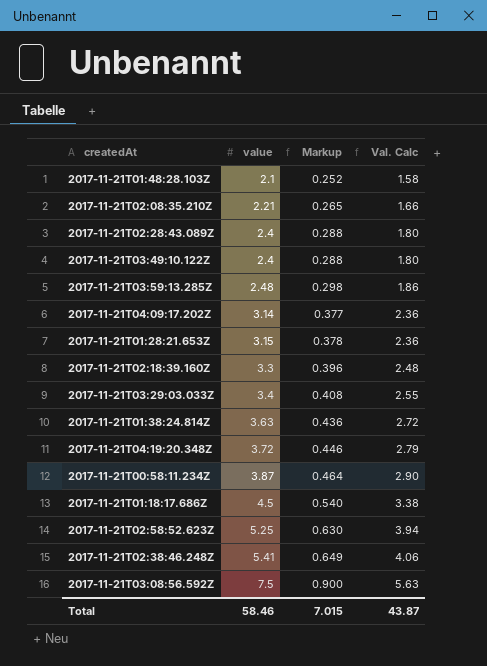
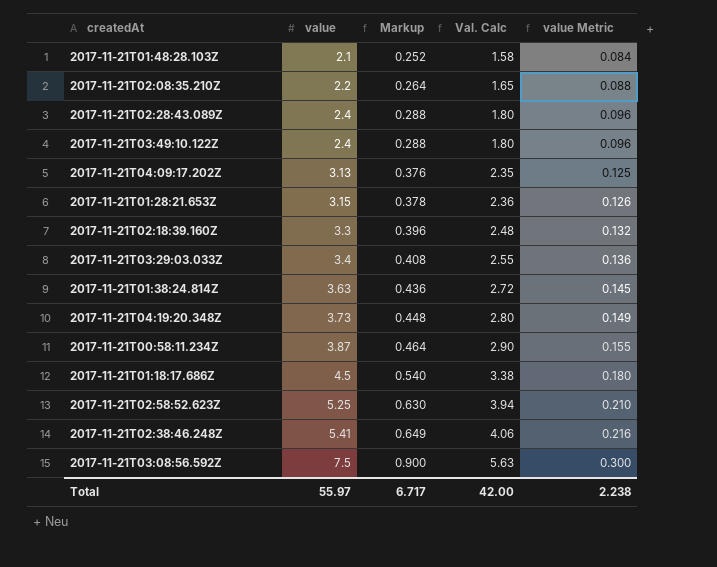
column value Metric | formula: none -> [value] * 0.04
row 2017-11-21T03:59:13.285Z: 2.48 | 0.298 | 1.86 -> none
2017-11-21T02:08:35.210Z | value: 2.21 -> 2.2
2017-11-21T02:08:35.210Z | Markup: 0.265 -> 0.264
2017-11-21T02:08:35.210Z | Val. Calc: 1.66 -> 1.65
2017-11-21T04:09:17.202Z | value: 3.14 -> 3.13
2017-11-21T04:09:17.202Z | Markup: 0.377 -> 0.376
2017-11-21T04:09:17.202Z | Val. Calc: 2.36 -> 2.35
2017-11-21T04:19:20.348Z | value: 3.72 -> 3.73
2017-11-21T04:19:20.348Z | Markup: 0.446 -> 0.448
2017-11-21T04:19:20.348Z | Val. Calc: 2.79 -> 2.80
Total | value: 58.46 -> 55.97
Total | Markup: 7.015 -> 6.717
Total | Val. Calc: 43.87 -> 42.00

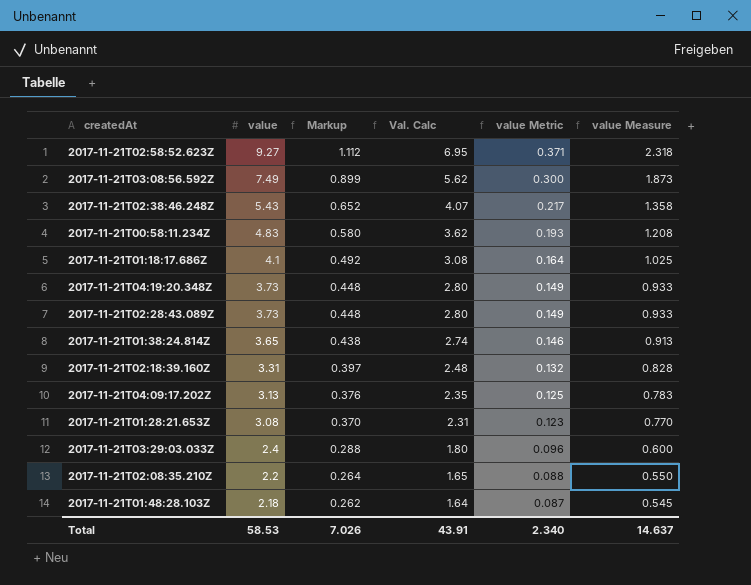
row order: value ascending -> value descending
column value Measure | formula: none -> [value] * 0.25
row 2017-11-21T03:49:10.122Z: 2.4 | 0.288 | 1.80 | 0.096 -> none
2017-11-21T02:58:52.623Z | value: 5.25 -> 9.27
2017-11-21T02:58:52.623Z | Markup: 0.630 -> 1.112
2017-11-21T02:58:52.623Z | Val. Calc: 3.94 -> 6.95
2017-11-21T02:58:52.623Z | value Metric: 0.210 -> 0.371
2017-11-21T03:08:56.592Z | value: 7.5 -> 7.49
2017-11-21T03:08:56.592Z | Markup: 0.900 -> 0.899
2017-11-21T03:08:56.592Z | Val. Calc: 5.63 -> 5.62
2017-11-21T02:38:46.248Z | value: 5.41 -> 5.43
2017-11-21T02:38:46.248Z | Markup: 0.649 -> 0.652
2017-11-21T02:38:46.248Z | Val. Calc: 4.06 -> 4.07
2017-11-21T02:38:46.248Z | value Metric: 0.216 -> 0.217
2017-11-21T00:58:11.234Z | value: 3.87 -> 4.83
2017-11-21T00:58:11.234Z | Markup: 0.464 -> 0.580
2017-11-21T00:58:11.234Z | Val. Calc: 2.90 -> 3.62
2017-11-21T00:58:11.234Z | value Metric: 0.155 -> 0.193
2017-11-21T01:18:17.686Z | value: 4.5 -> 4.1
2017-11-21T01:18:17.686Z | Markup: 0.540 -> 0.492
2017-11-21T01:18:17.686Z | Val. Calc: 3.38 -> 3.08
2017-11-21T01:18:17.686Z | value Metric: 0.180 -> 0.164
2017-11-21T02:28:43.089Z | value: 2.4 -> 3.73
2017-11-21T02:28:43.089Z | Markup: 0.288 -> 0.448
2017-11-21T02:28:43.089Z | Val. Calc: 1.80 -> 2.80
2017-11-21T02:28:43.089Z | value Metric: 0.096 -> 0.149
2017-11-21T01:38:24.814Z | value: 3.63 -> 3.65
2017-11-21T01:38:24.814Z | Markup: 0.436 -> 0.438
2017-11-21T01:38:24.814Z | Val. Calc: 2.72 -> 2.74
2017-11-21T01:38:24.814Z | value Metric: 0.145 -> 0.146
2017-11-21T02:18:39.160Z | value: 3.3 -> 3.31
2017-11-21T02:18:39.160Z | Markup: 0.396 -> 0.397
2017-11-21T01:28:21.653Z | value: 3.15 -> 3.08
2017-11-21T01:28:21.653Z | Markup: 0.378 -> 0.370
2017-11-21T01:28:21.653Z | Val. Calc: 2.36 -> 2.31
2017-11-21T01:28:21.653Z | value Metric: 0.126 -> 0.123
2017-11-21T03:29:03.033Z | value: 3.4 -> 2.4
2017-11-21T03:29:03.033Z | Markup: 0.408 -> 0.288
2017-11-21T03:29:03.033Z | Val. Calc: 2.55 -> 1.80
2017-11-21T03:29:03.033Z | value Metric: 0.136 -> 0.096
2017-11-21T01:48:28.103Z | value: 2.1 -> 2.18
2017-11-21T01:48:28.103Z | Markup: 0.252 -> 0.262
2017-11-21T01:48:28.103Z | Val. Calc: 1.58 -> 1.64
2017-11-21T01:48:28.103Z | value Metric: 0.084 -> 0.087
Total | value: 55.97 -> 58.53
Total | Markup: 6.717 -> 7.026
Total | Val. Calc: 42.00 -> 43.91
Total | value Metric: 2.238 -> 2.340

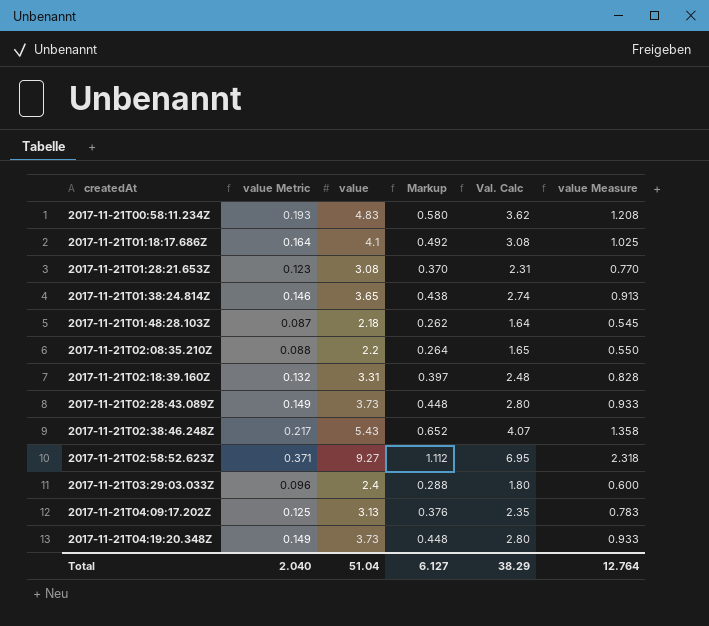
row order: value descending -> createdAt ascending
column value Metric | position: 5 -> 2
row 2017-11-21T03:08:56.592Z: 7.49 | 0.899 | 5.62 | 0.300 | 1.873 -> none
Total | value Metric: 2.340 -> 2.040
Total | value: 58.53 -> 51.04
Total | Markup: 7.026 -> 6.127
Total | Val. Calc: 43.91 -> 38.29
Total | value Measure: 14.637 -> 12.764

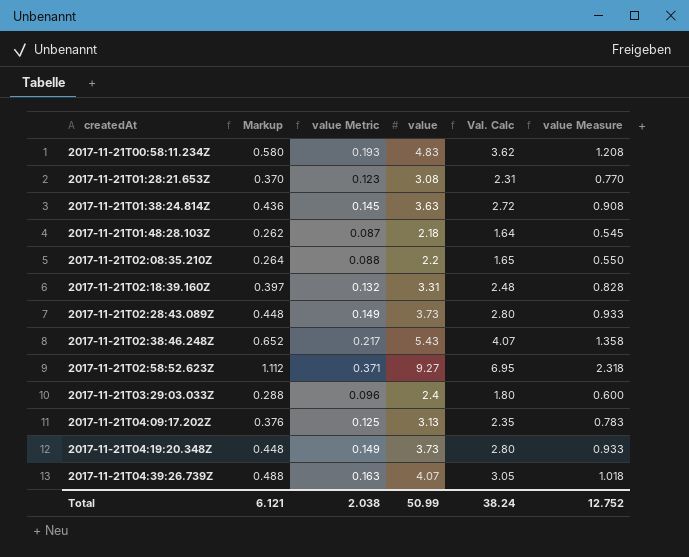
column Markup | position: 4 -> 2
row 2017-11-21T01:18:17.686Z: 0.164 | 4.1 | 0.492 | 3.08 | 1.025 -> none
2017-11-21T01:38:24.814Z | Markup: 0.438 -> 0.436
2017-11-21T01:38:24.814Z | value Metric: 0.146 -> 0.145
2017-11-21T01:38:24.814Z | value: 3.65 -> 3.63
2017-11-21T01:38:24.814Z | Val. Calc: 2.74 -> 2.72
2017-11-21T01:38:24.814Z | value Measure: 0.913 -> 0.908
row 2017-11-21T04:39:26.739Z: none -> 0.488 | 0.163 | 4.07 | 3.05 | 1.018
Total | Markup: 6.127 -> 6.121
Total | value Metric: 2.040 -> 2.038
Total | value: 51.04 -> 50.99
Total | Val. Calc: 38.29 -> 38.24
Total | value Measure: 12.764 -> 12.752

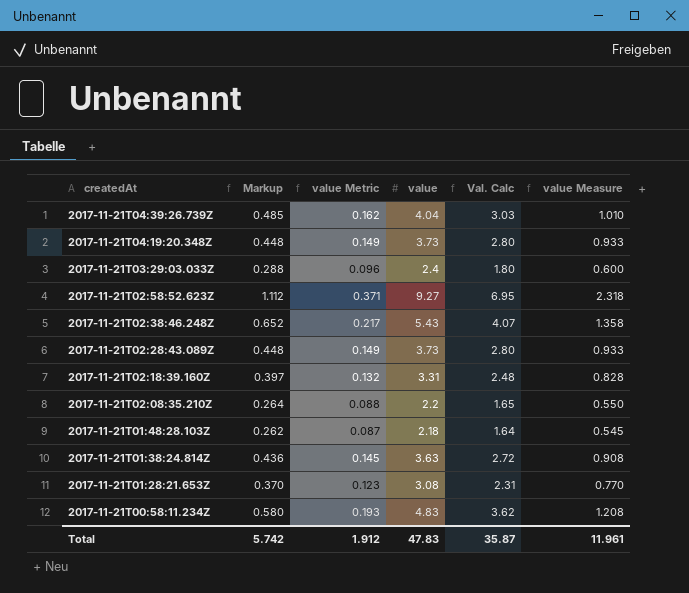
row order: createdAt ascending -> createdAt descending
row 2017-11-21T04:09:17.202Z: 0.376 | 0.125 | 3.13 | 2.35 | 0.783 -> none
2017-11-21T04:39:26.739Z | Markup: 0.488 -> 0.485
2017-11-21T04:39:26.739Z | value Metric: 0.163 -> 0.162
2017-11-21T04:39:26.739Z | value: 4.07 -> 4.04
2017-11-21T04:39:26.739Z | Val. Calc: 3.05 -> 3.03
2017-11-21T04:39:26.739Z | value Measure: 1.018 -> 1.010
Total | Markup: 6.121 -> 5.742
Total | value Metric: 2.038 -> 1.912
Total | value: 50.99 -> 47.83
Total | Val. Calc: 38.24 -> 35.87
Total | value Measure: 12.752 -> 11.961

